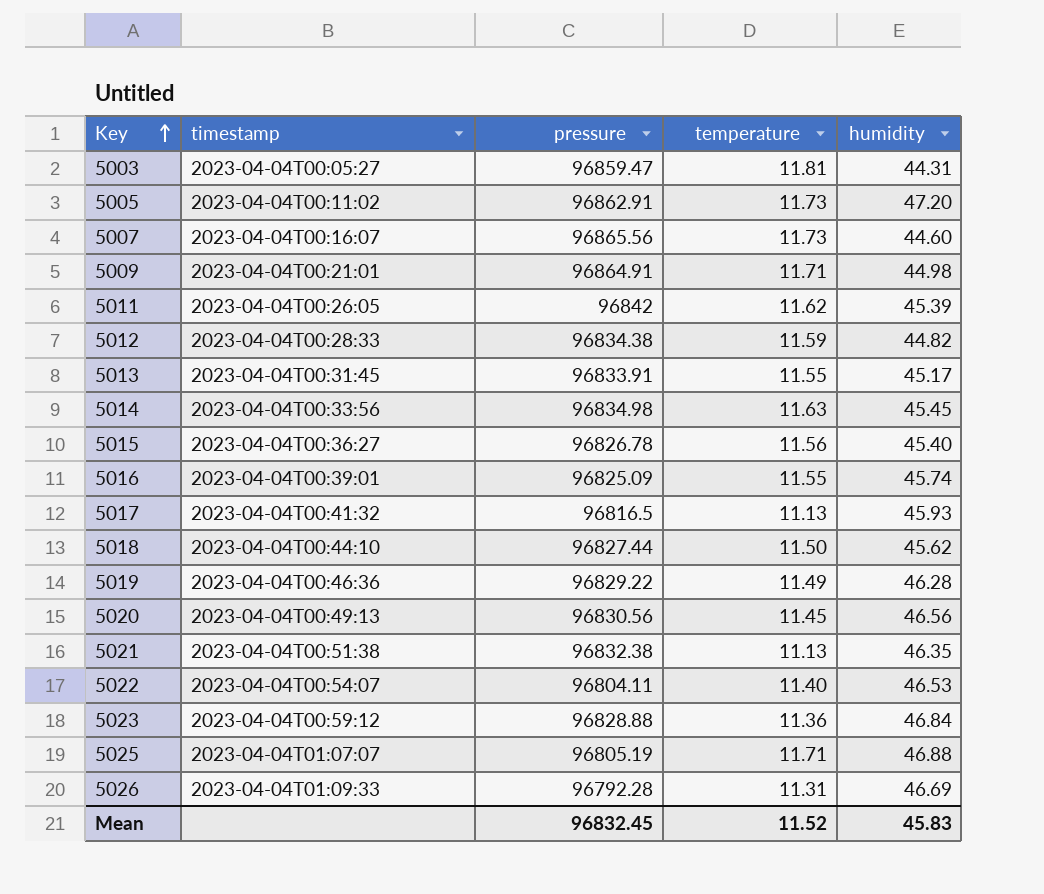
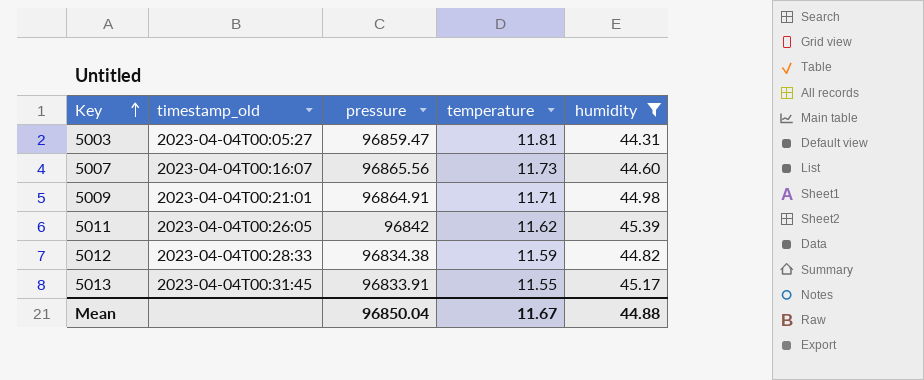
filter: none -> humidity <= 45.39
column name: timestamp -> timestamp_old
Mean | pressure: 96832.45 -> 96850.04
Mean | temperature: 11.52 -> 11.67
Mean | humidity: 45.83 -> 44.88

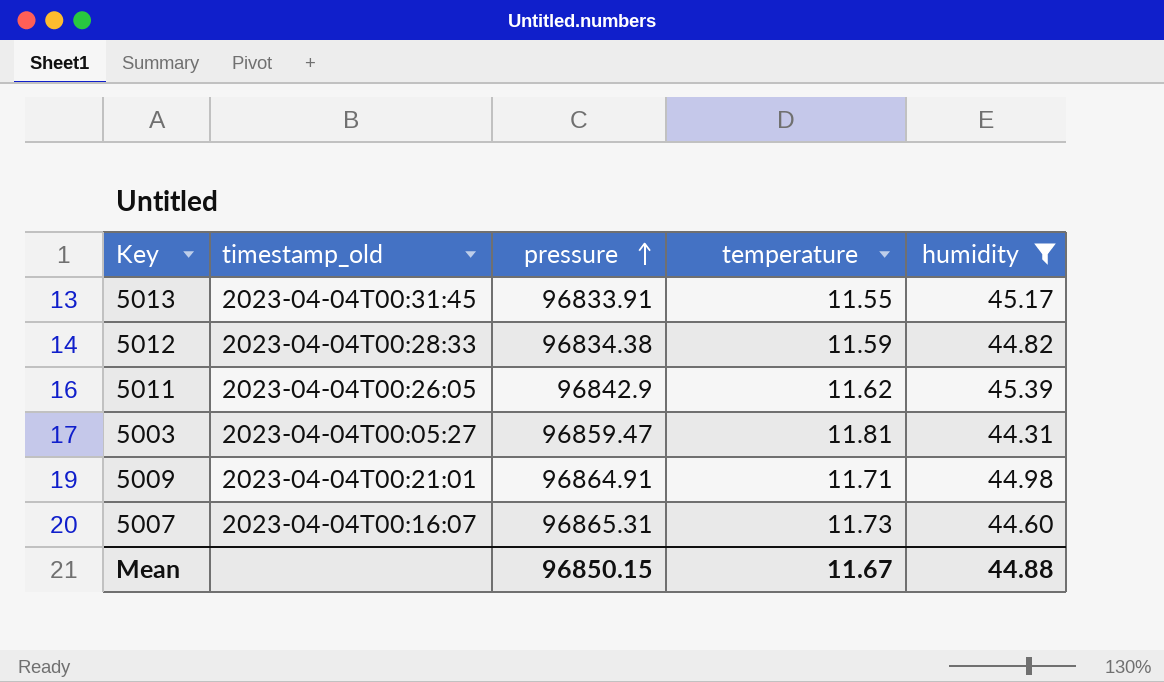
row order: Key ascending -> pressure ascending
5011 | pressure: 96842 -> 96842.9
5007 | pressure: 96865.56 -> 96865.31
Mean | pressure: 96850.04 -> 96850.15

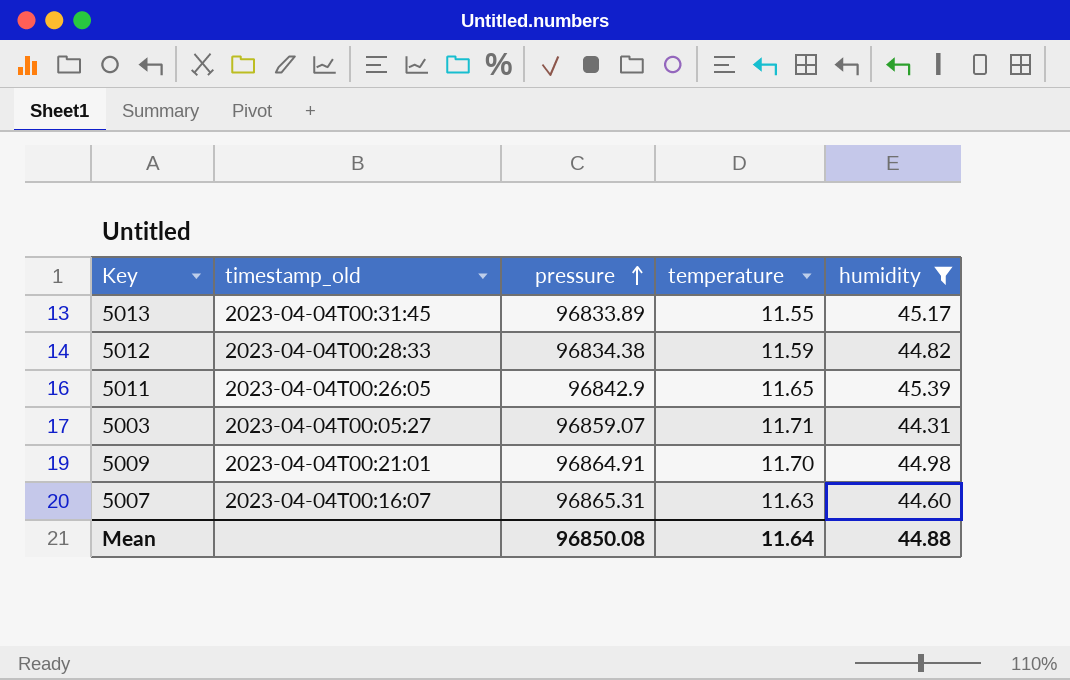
5013 | pressure: 96833.91 -> 96833.89
5011 | temperature: 11.62 -> 11.65
5003 | pressure: 96859.47 -> 96859.07
5003 | temperature: 11.81 -> 11.71
5009 | temperature: 11.71 -> 11.70
5007 | temperature: 11.73 -> 11.63
Mean | pressure: 96850.15 -> 96850.08
Mean | temperature: 11.67 -> 11.64

